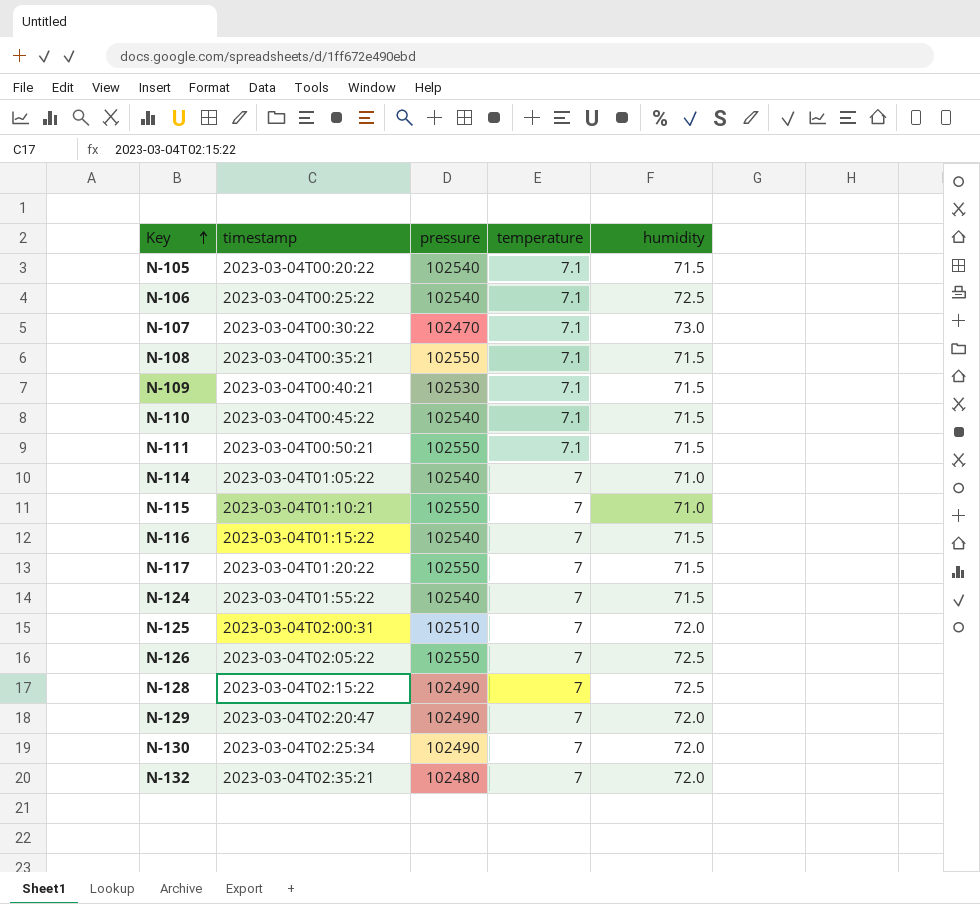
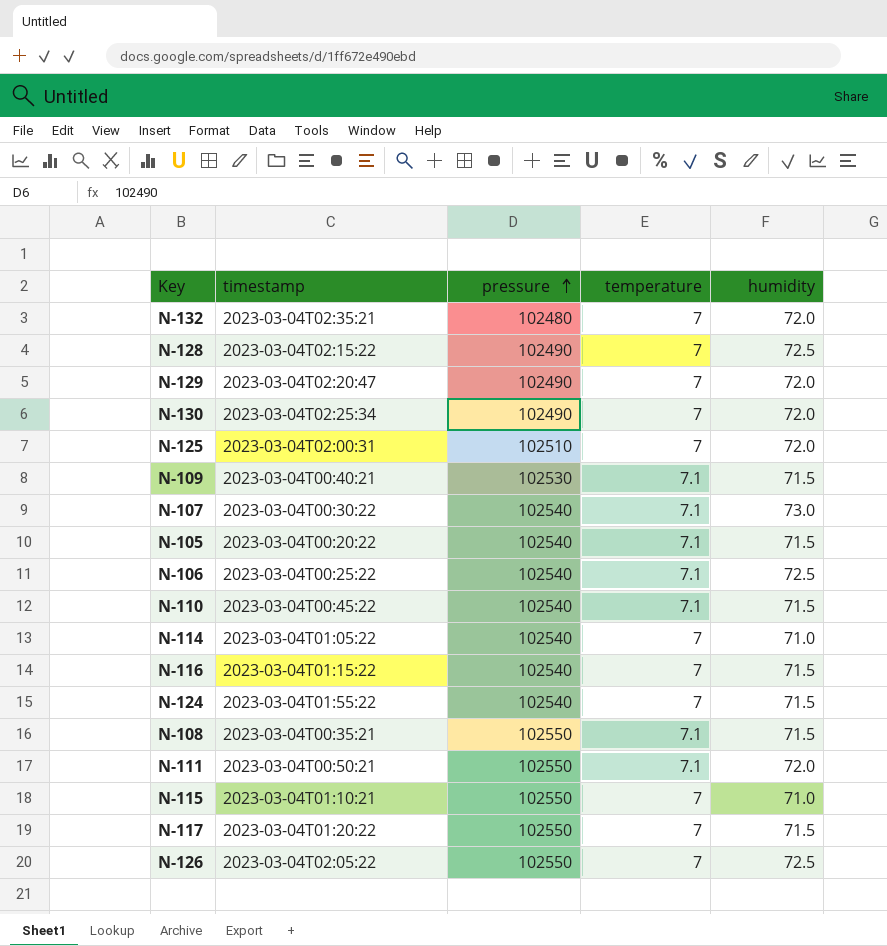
row order: Key ascending -> pressure ascending
N-107 | pressure: 102470 -> 102540
N-111 | humidity: 71.5 -> 72.0

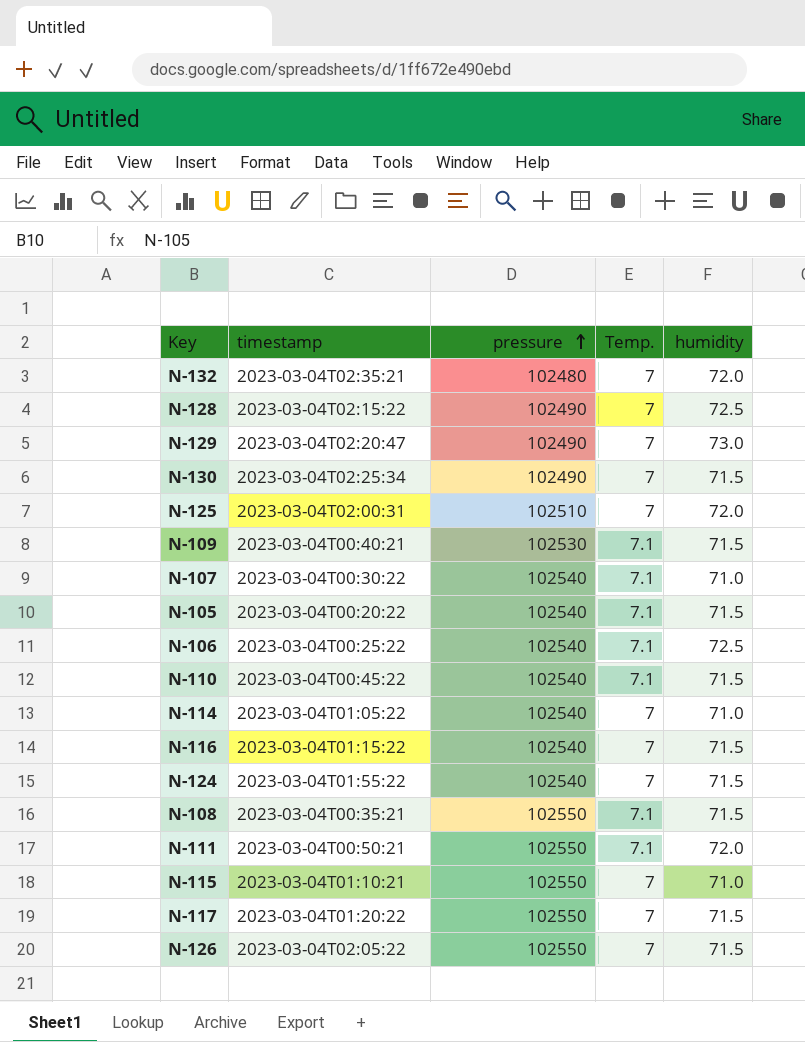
column name: temperature -> Temp.
N-129 | humidity: 72.0 -> 73.0
N-130 | humidity: 72.0 -> 71.5
N-107 | humidity: 73.0 -> 71.0
N-126 | humidity: 72.5 -> 71.5

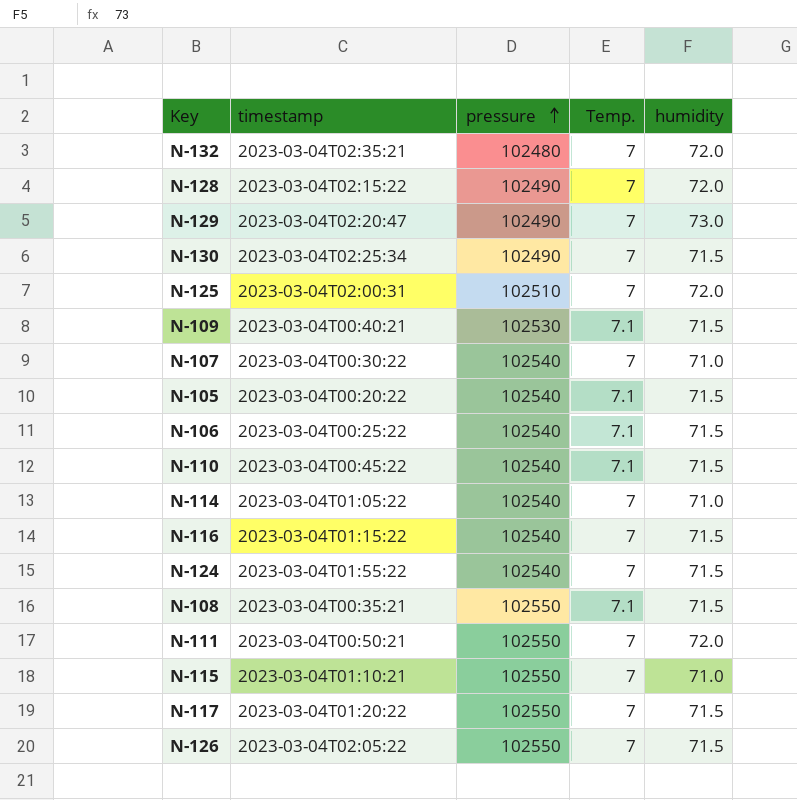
N-128 | humidity: 72.5 -> 72.0
N-107 | Temp.: 7.1 -> 7
N-106 | humidity: 72.5 -> 71.5
N-111 | Temp.: 7.1 -> 7

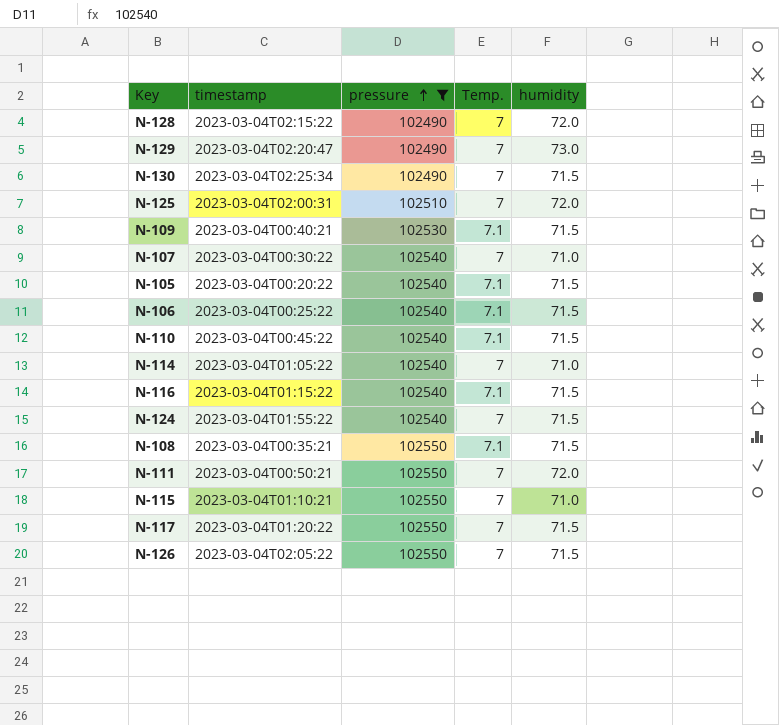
filter: none -> pressure != 102480
N-116 | Temp.: 7 -> 7.1

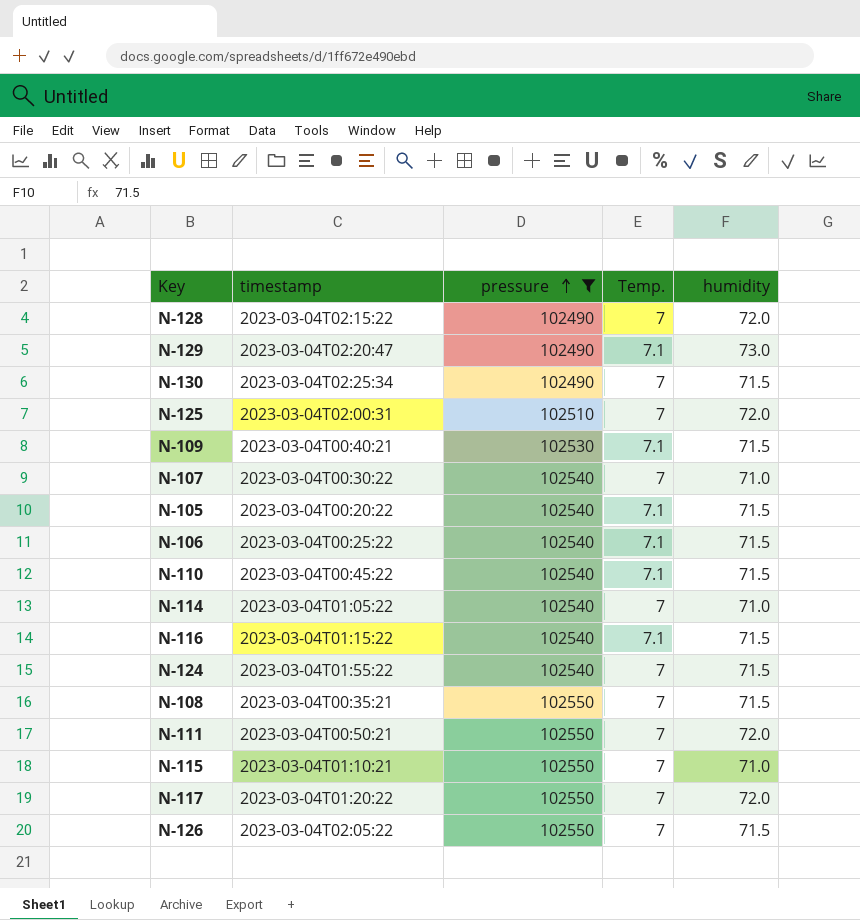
N-129 | Temp.: 7 -> 7.1
N-108 | Temp.: 7.1 -> 7
N-117 | humidity: 71.5 -> 72.0

